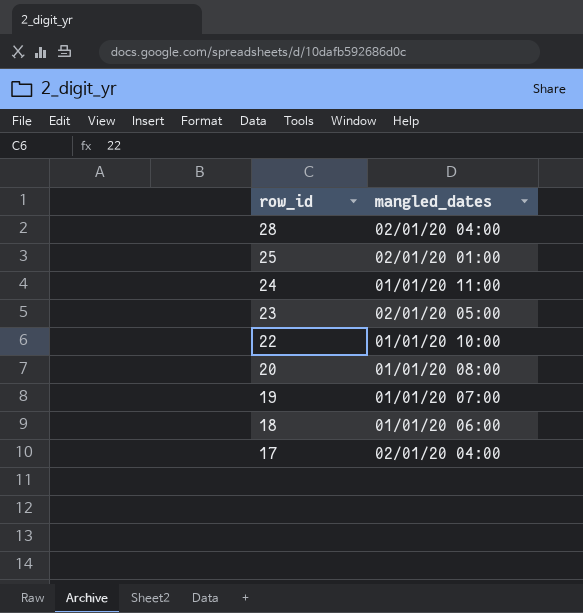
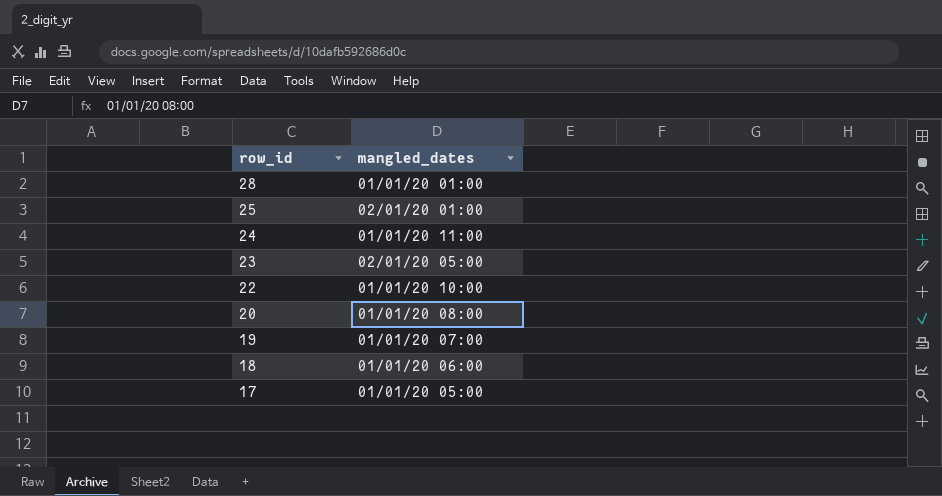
28 | mangled_dates: 02/01/20 04:00 -> 01/01/20 01:00
17 | mangled_dates: 02/01/20 04:00 -> 01/01/20 05:00

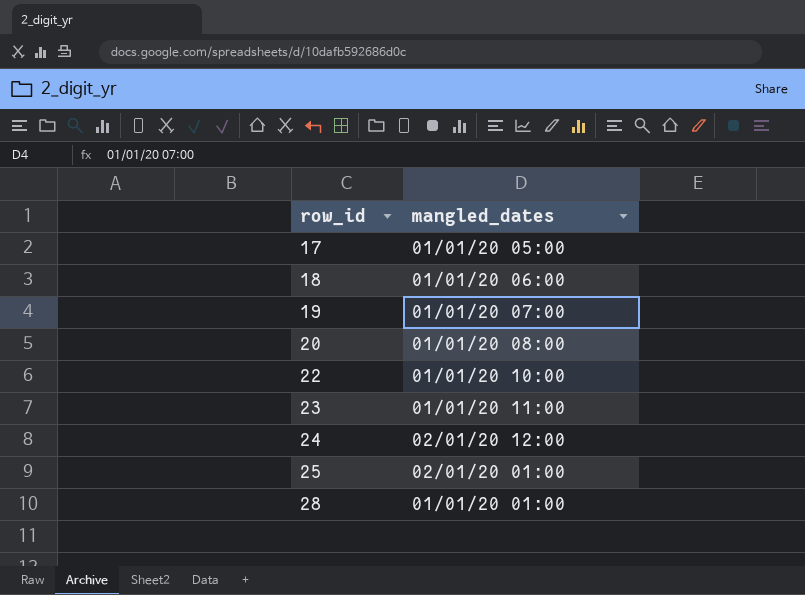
row order: row_id descending -> row_id ascending
23 | mangled_dates: 02/01/20 05:00 -> 01/01/20 11:00
24 | mangled_dates: 01/01/20 11:00 -> 02/01/20 12:00

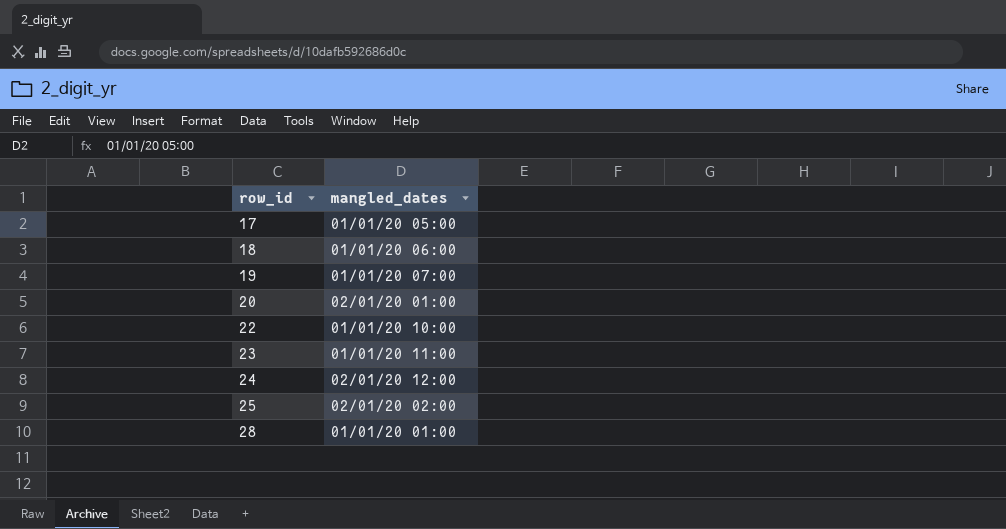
20 | mangled_dates: 01/01/20 08:00 -> 02/01/20 01:00
25 | mangled_dates: 02/01/20 01:00 -> 02/01/20 02:00

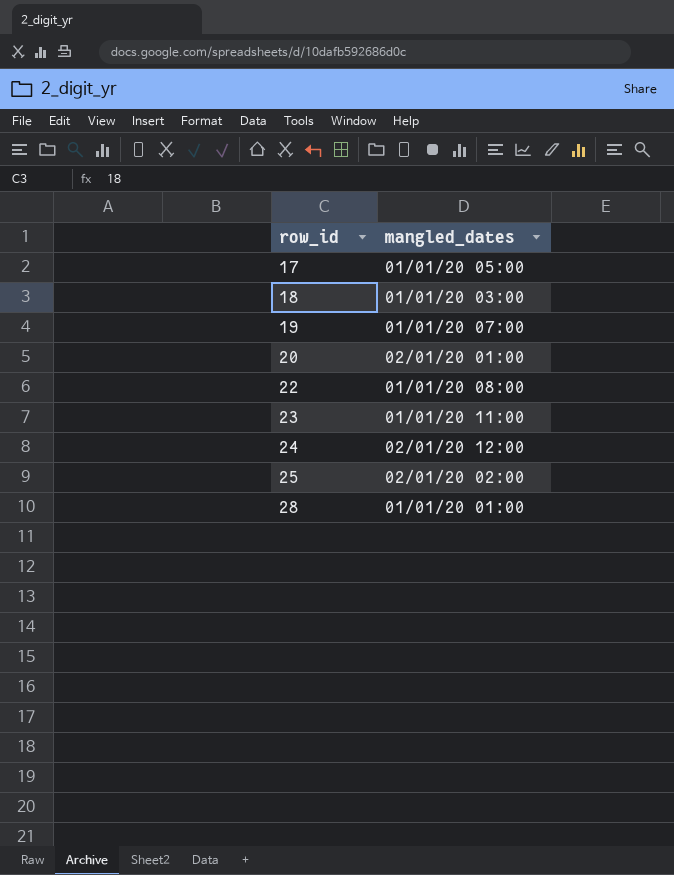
18 | mangled_dates: 01/01/20 06:00 -> 01/01/20 03:00
22 | mangled_dates: 01/01/20 10:00 -> 01/01/20 08:00

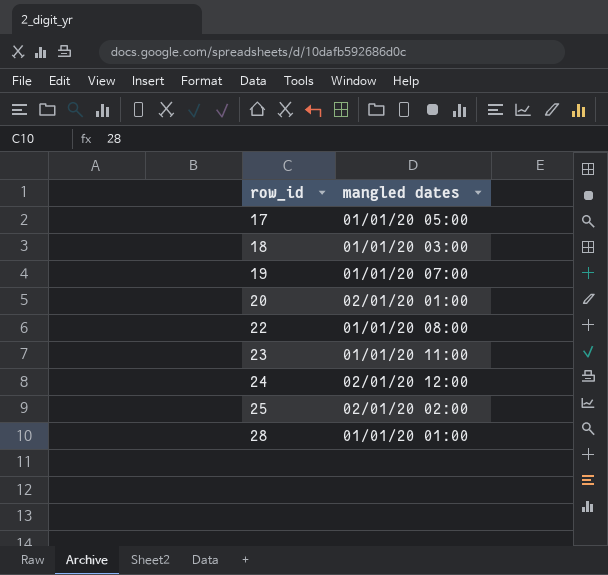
column name: mangled_dates -> mangled dates

